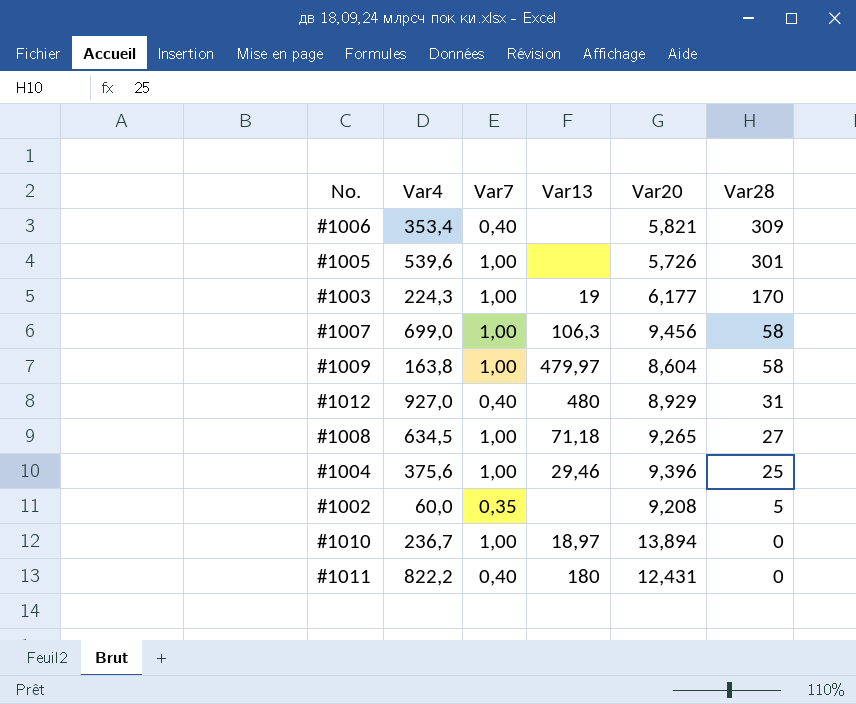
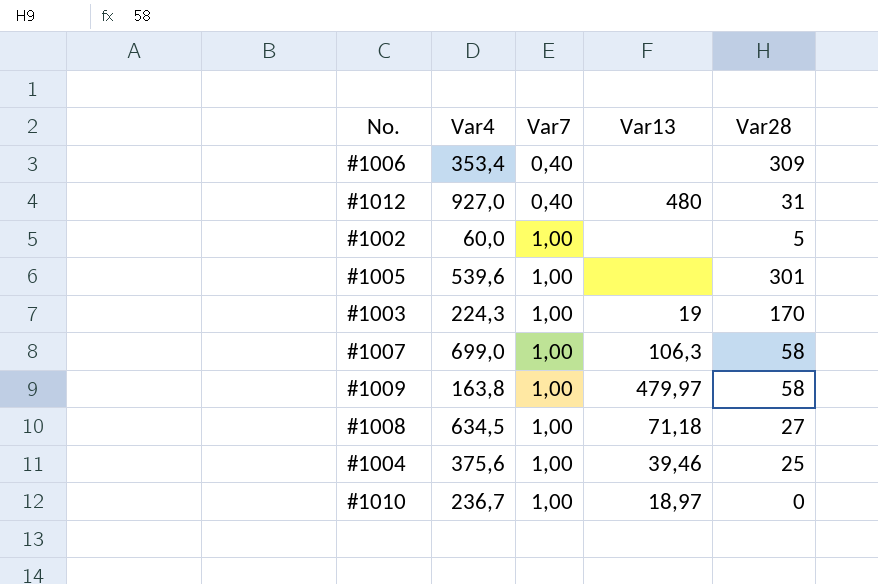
row order: Var28 descending -> Var7 ascending
column Var20 | position: 5 -> none
row #1011: 822,2 | 0,40 | 180 | 12,431 | 0 -> none
#1002 | Var7: 0,35 -> 1,00
#1004 | Var13: 29,46 -> 39,46

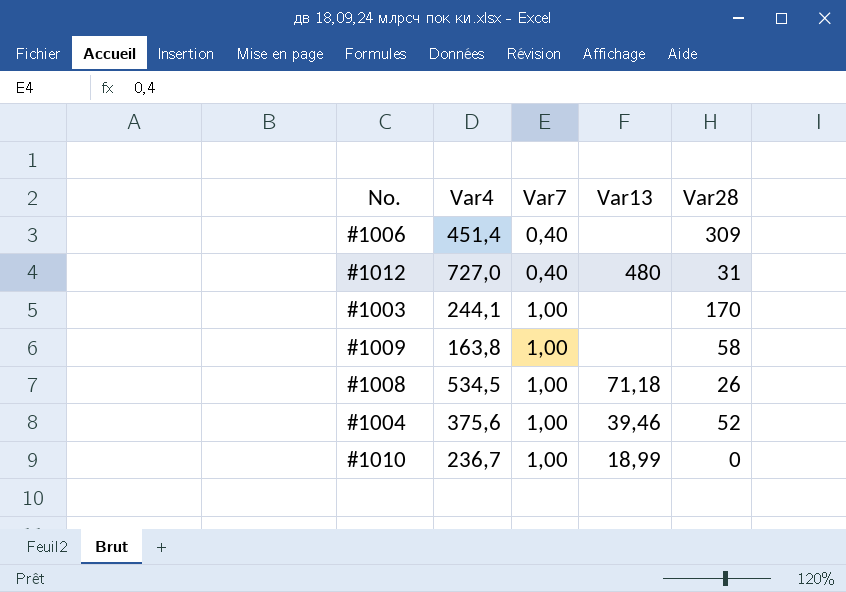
row #1002: 60,0 | 1,00 | none | 5 -> none
row #1005: 539,6 | 1,00 | none | 301 -> none
row #1007: 699,0 | 1,00 | 106,3 | 58 -> none
#1006 | Var4: 353,4 -> 451,4
#1012 | Var4: 927,0 -> 727,0
#1003 | Var4: 224,3 -> 244,1
#1003 | Var13: 19 -> none
#1009 | Var13: 479,97 -> none
#1008 | Var4: 634,5 -> 534,5
#1008 | Var28: 27 -> 26
#1004 | Var28: 25 -> 52
#1010 | Var13: 18,97 -> 18,99

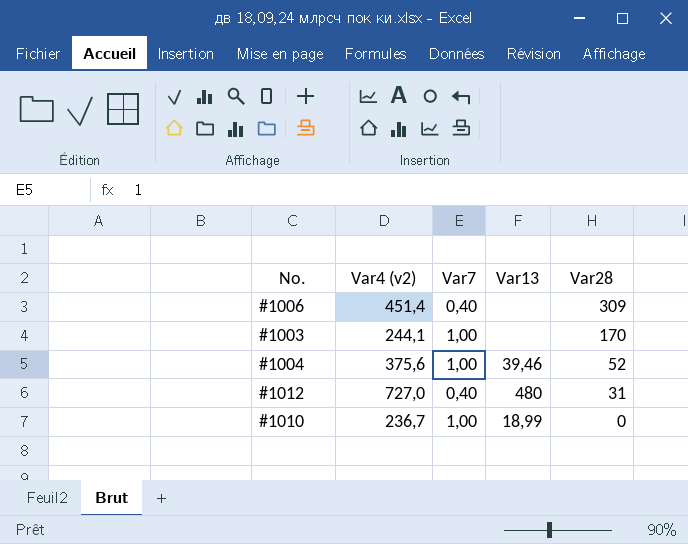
row order: Var7 ascending -> Var28 descending
column name: Var4 -> Var4 (v2)
row #1009: 163,8 | 1,00 | none | 58 -> none
row #1008: 534,5 | 1,00 | 71,18 | 26 -> none

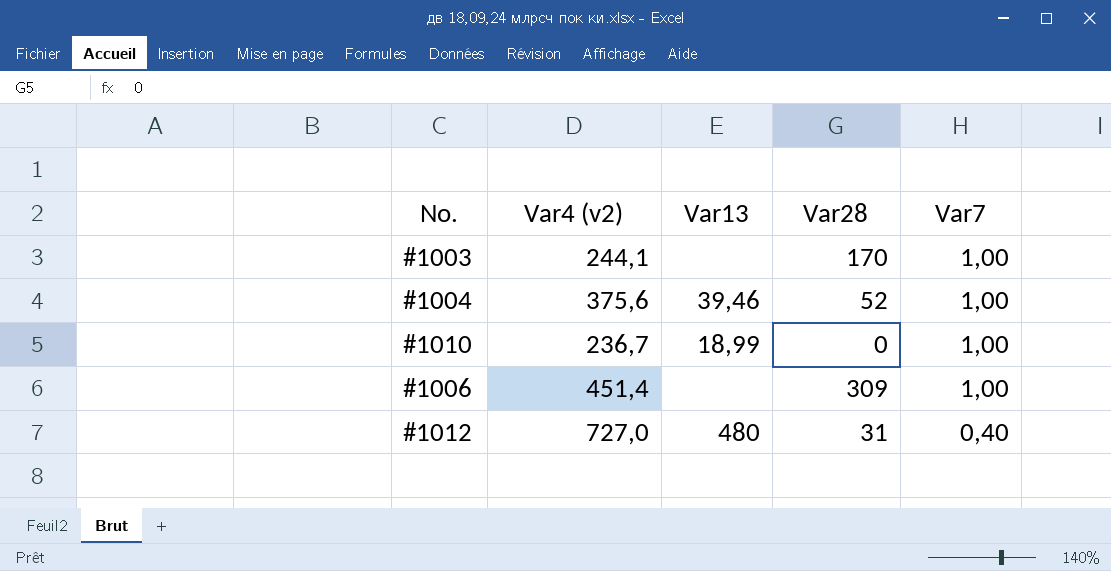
row order: Var28 descending -> Var7 descending
column Var7 | position: 3 -> 5
#1006 | Var7: 0,40 -> 1,00

